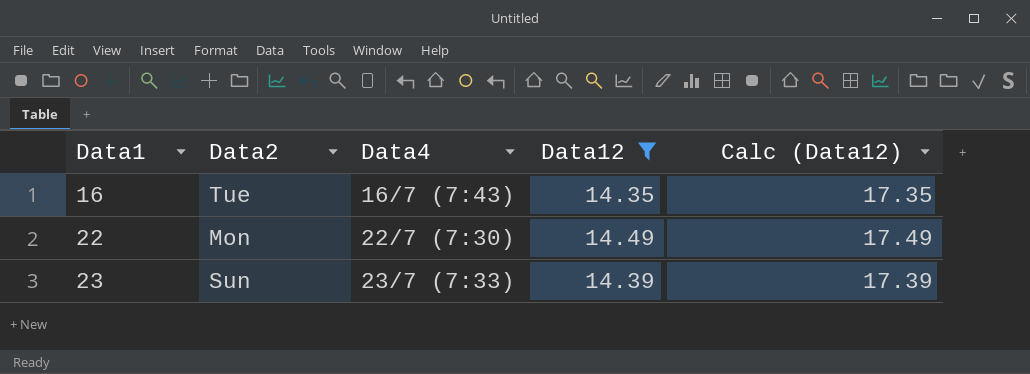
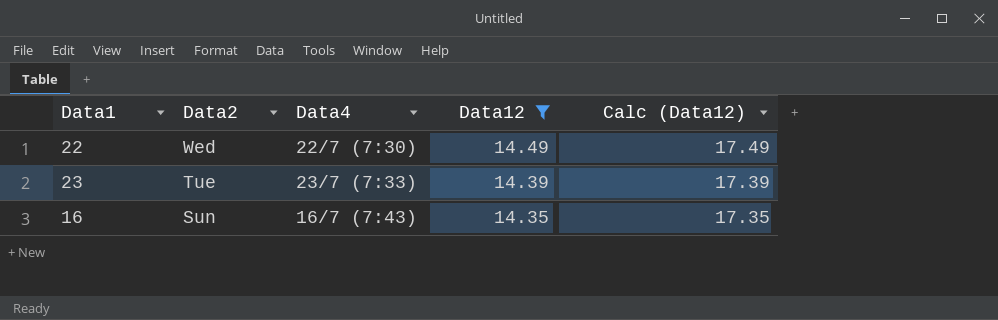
row order: Data1 ascending -> Data2 descending
22 | Data2: Mon -> Wed
23 | Data2: Sun -> Tue
16 | Data2: Tue -> Sun

